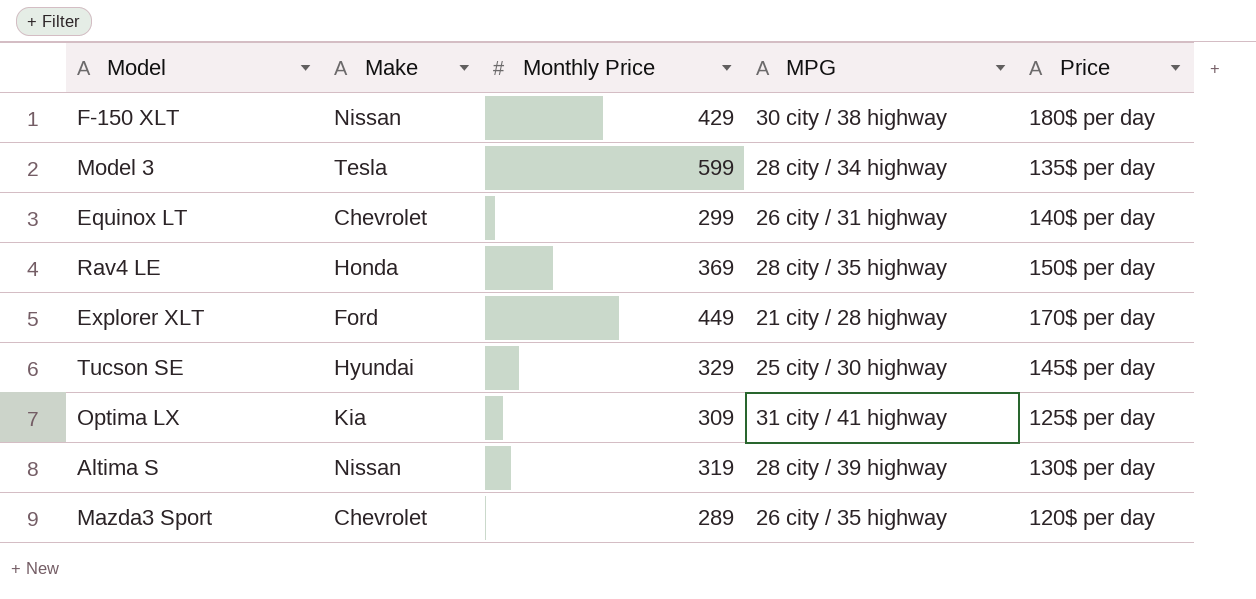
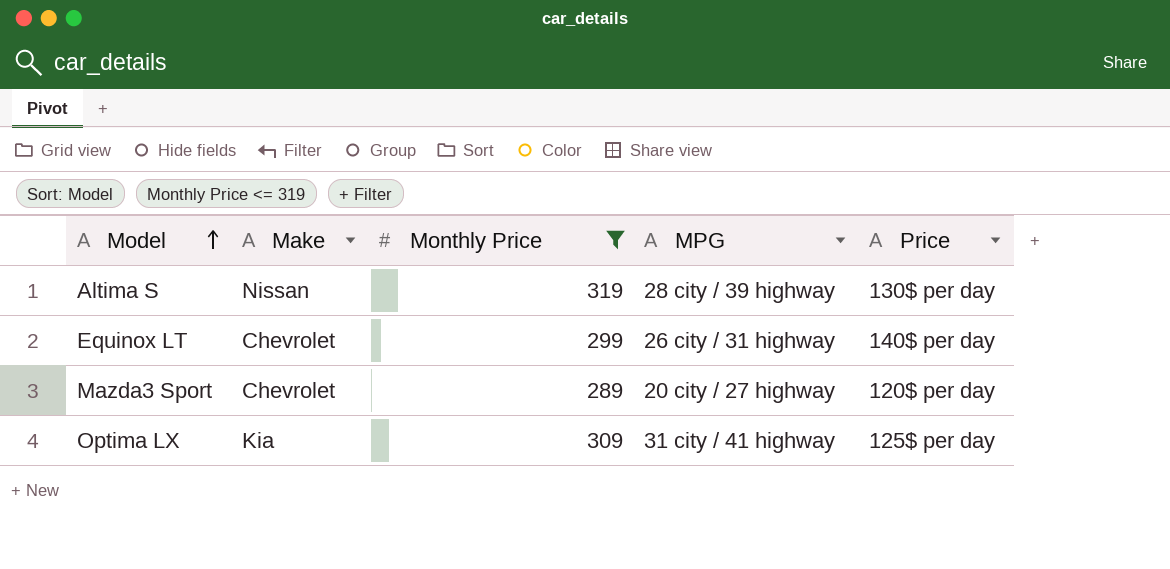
filter: none -> Monthly Price <= 319
row order: none -> Model ascending
Mazda3 Sport | MPG: 26 city / 35 highway -> 20 city / 27 highway

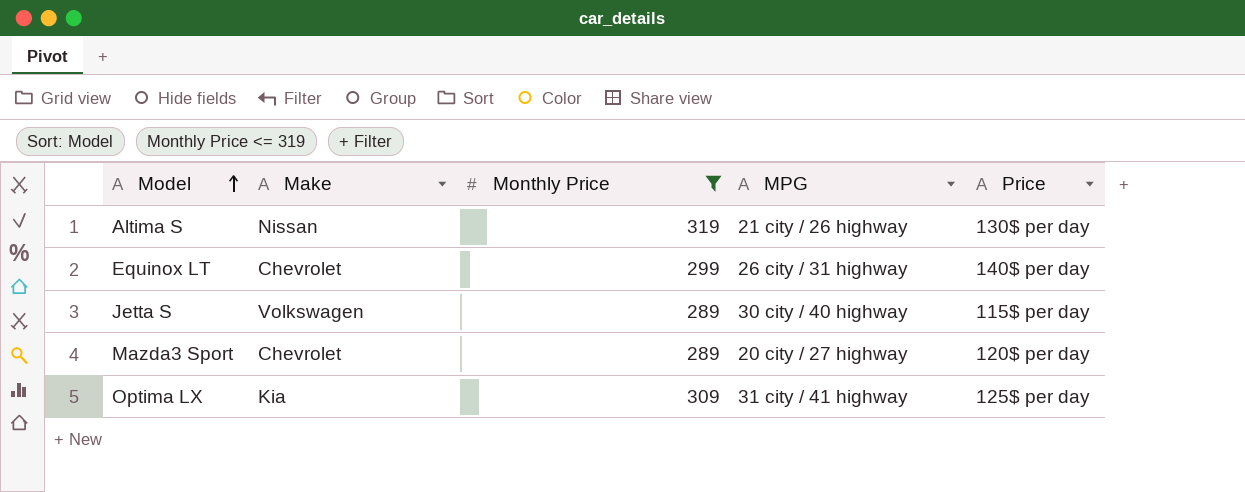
Altima S | MPG: 28 city / 39 highway -> 21 city / 26 highway
row Jetta S: none -> Volkswagen | 289 | 30 city / 40 highway | 115$ per day

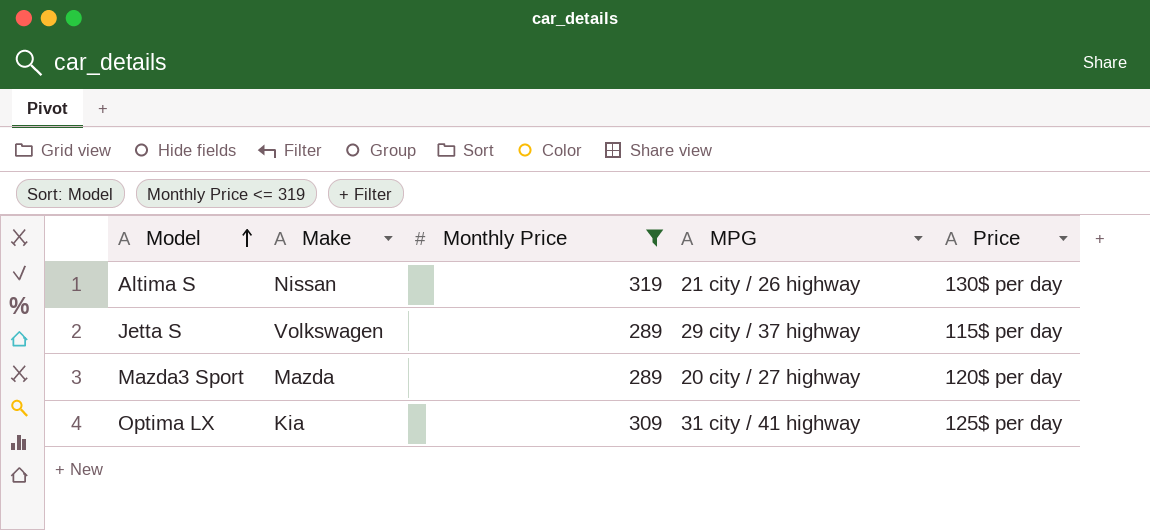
row Equinox LT: Chevrolet | 299 | 26 city / 31 highway | 140$ per day -> none
Jetta S | MPG: 30 city / 40 highway -> 29 city / 37 highway
Mazda3 Sport | Make: Chevrolet -> Mazda

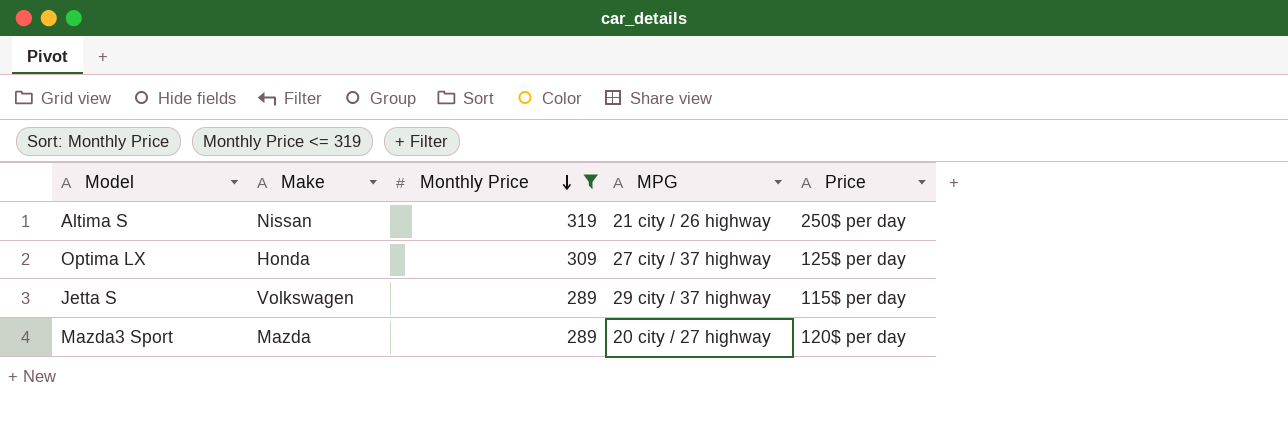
row order: Model ascending -> Monthly Price descending
Altima S | Price: 130$ per day -> 250$ per day
Optima LX | Make: Kia -> Honda
Optima LX | MPG: 31 city / 41 highway -> 27 city / 37 highway

